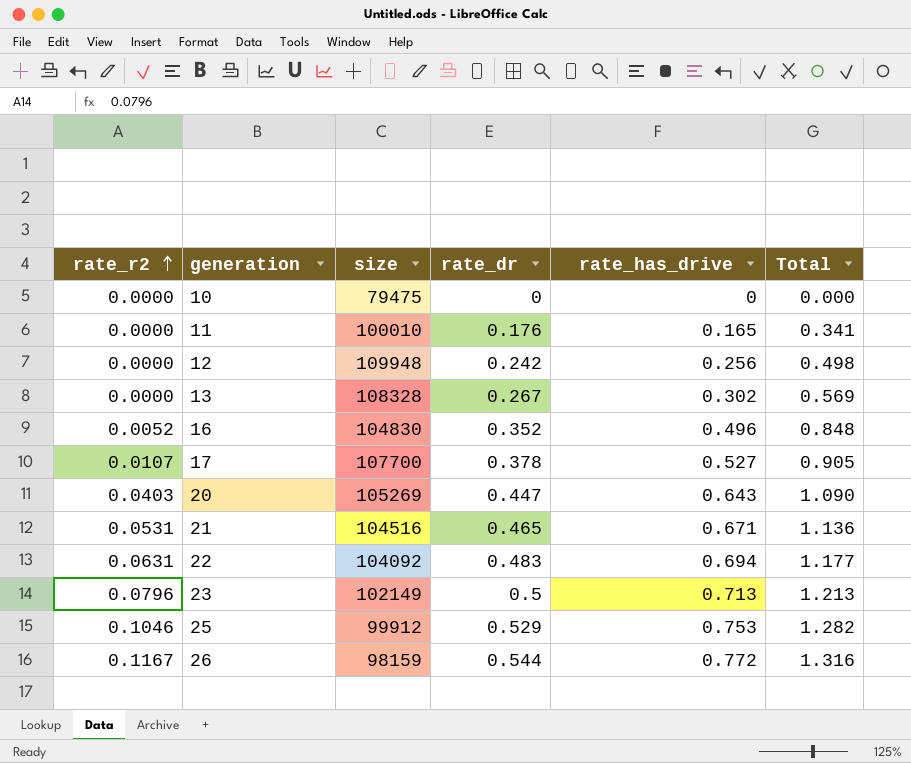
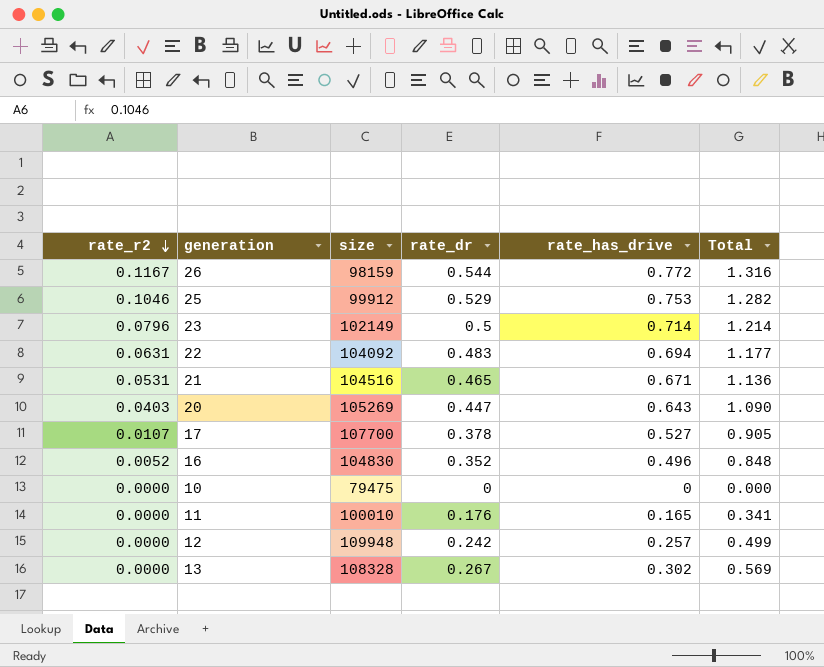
row order: rate_r2 ascending -> rate_r2 descending
23 | rate_has_drive: 0.713 -> 0.714
23 | Total: 1.213 -> 1.214
12 | rate_has_drive: 0.256 -> 0.257
12 | Total: 0.498 -> 0.499

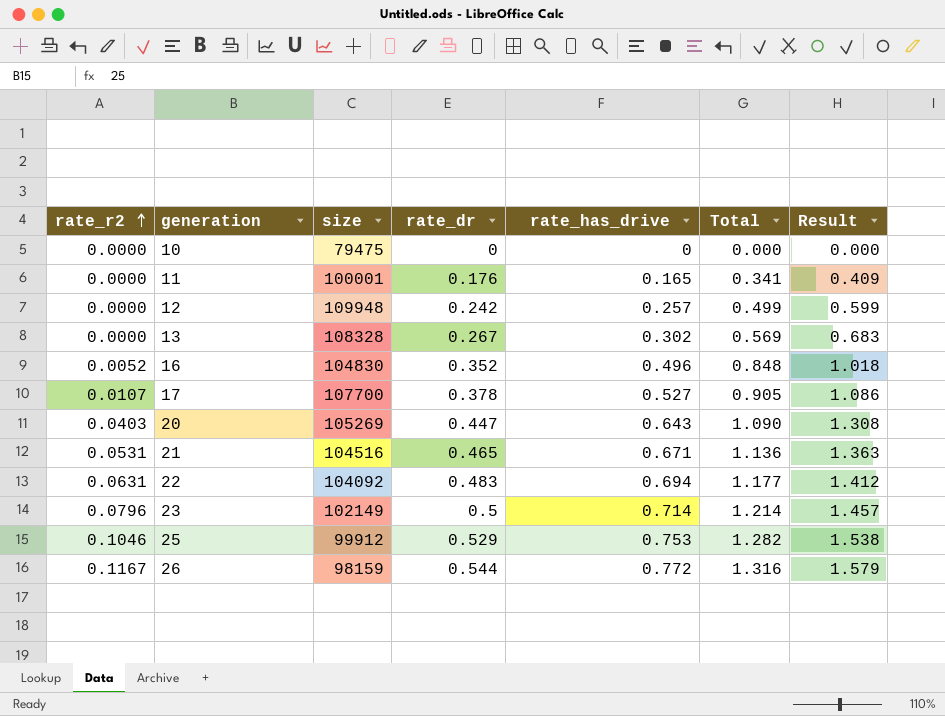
row order: rate_r2 descending -> rate_r2 ascending
column Result | formula: none -> [Total] * 1.2
11 | size: 100010 -> 100001

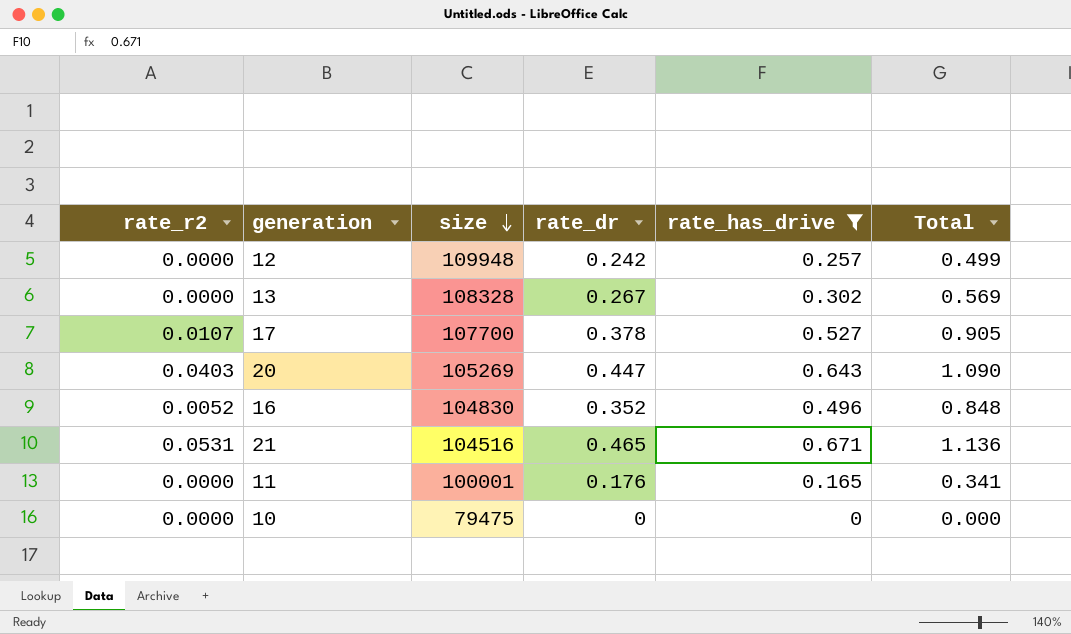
filter: none -> rate_has_drive <= 0.671
row order: rate_r2 ascending -> size descending
column Result | formula: [Total] * 1.2 -> none

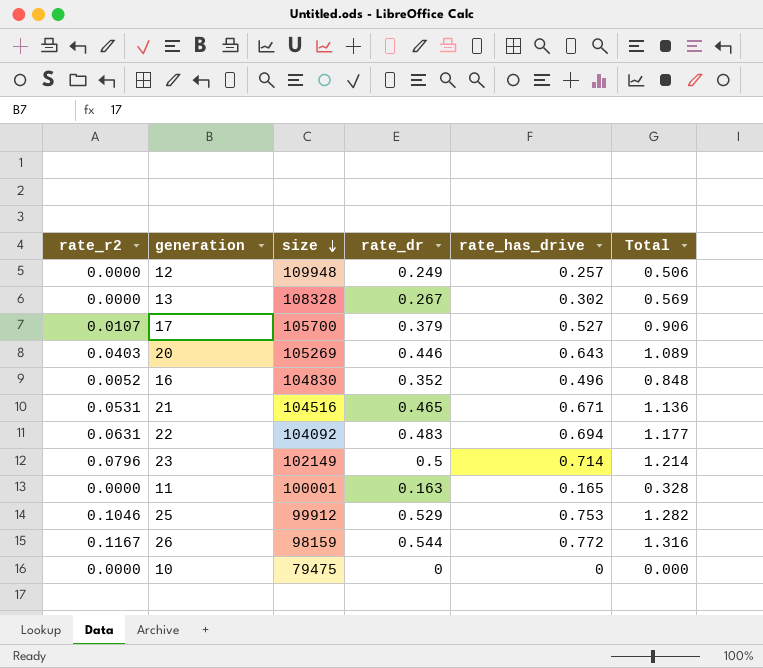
filter: rate_has_drive <= 0.671 -> none
12 | rate_dr: 0.242 -> 0.249
12 | Total: 0.499 -> 0.506
17 | size: 107700 -> 105700
17 | rate_dr: 0.378 -> 0.379
17 | Total: 0.905 -> 0.906
20 | rate_dr: 0.447 -> 0.446
20 | Total: 1.090 -> 1.089
11 | rate_dr: 0.176 -> 0.163
11 | Total: 0.341 -> 0.328

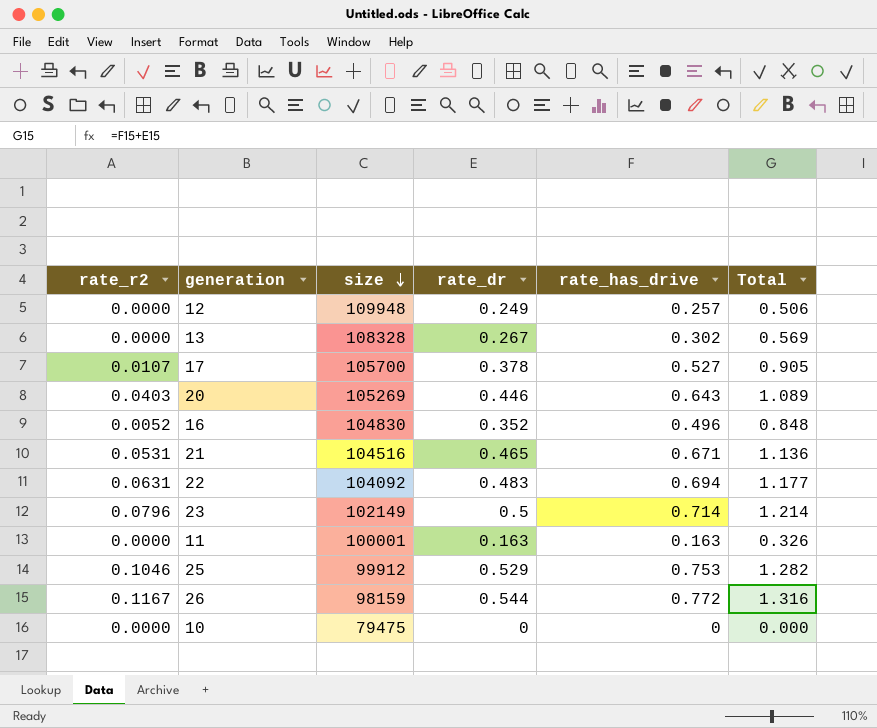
17 | rate_dr: 0.379 -> 0.378
17 | Total: 0.906 -> 0.905
11 | rate_has_drive: 0.165 -> 0.163
11 | Total: 0.328 -> 0.326

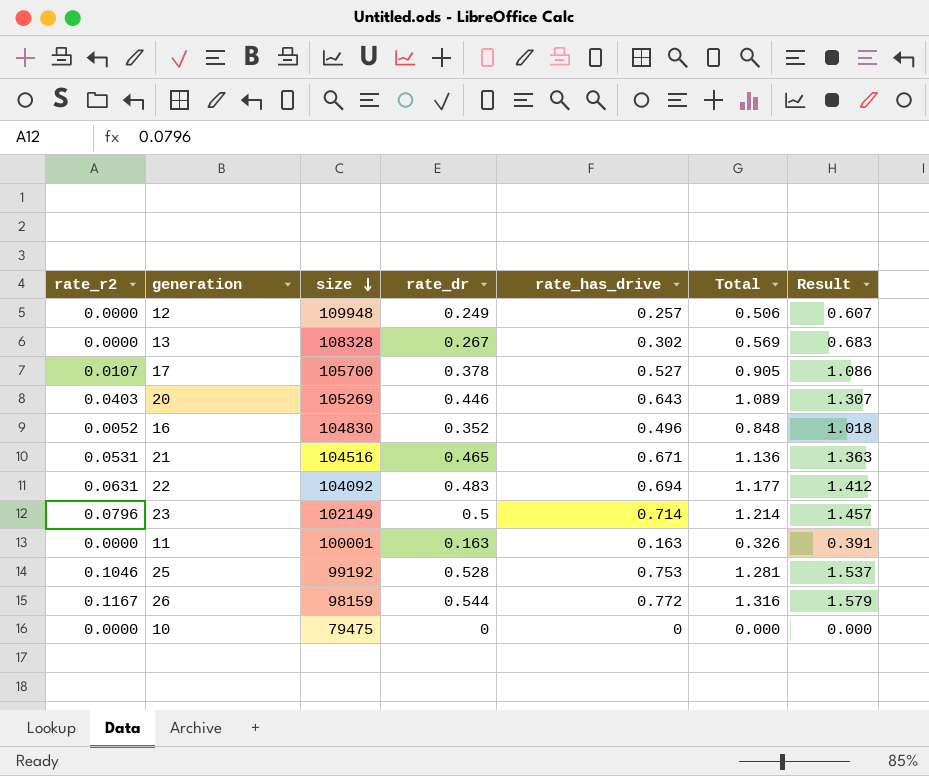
column Result | formula: none -> [Total] * 1.2
25 | size: 99912 -> 99192
25 | rate_dr: 0.529 -> 0.528
25 | Total: 1.282 -> 1.281

